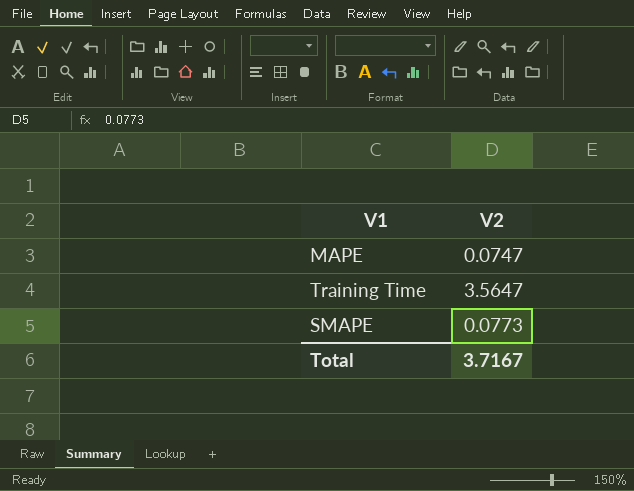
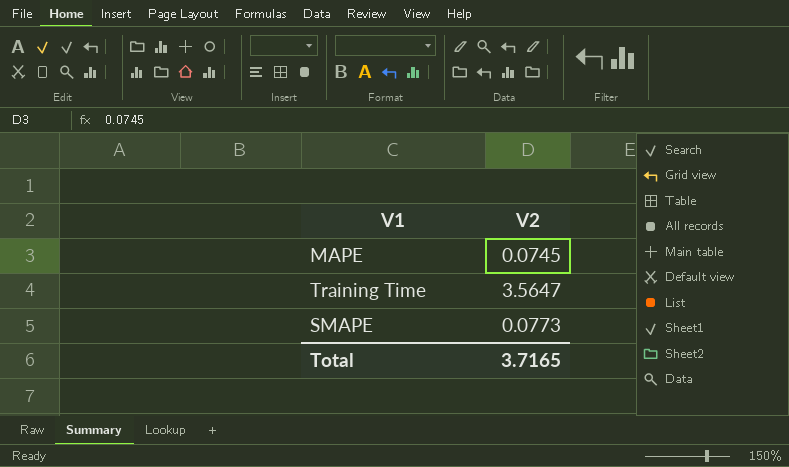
MAPE | V2: 0.0747 -> 0.0745
Total | V2: 3.7167 -> 3.7165

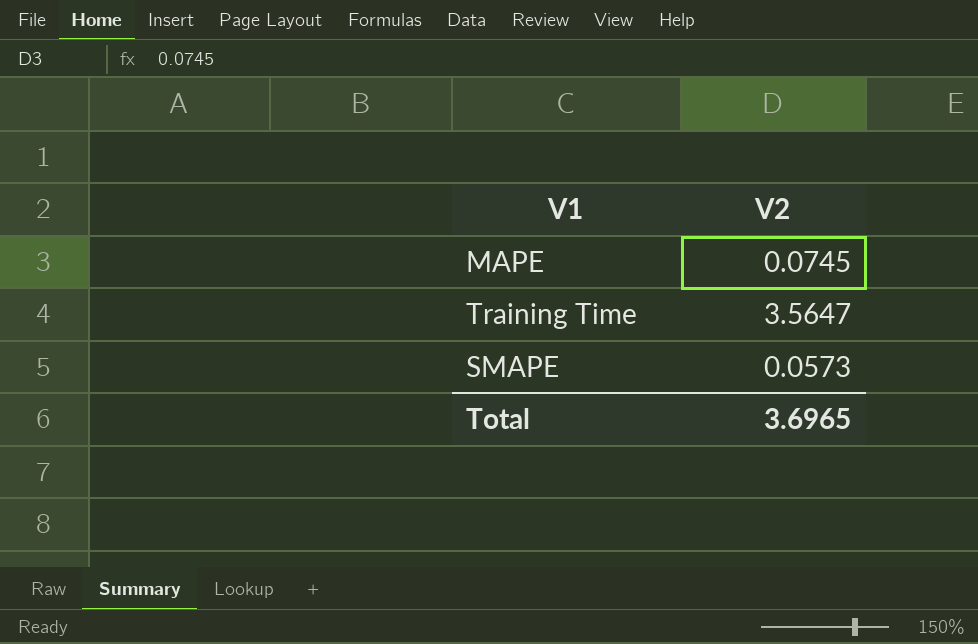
SMAPE | V2: 0.0773 -> 0.0573
Total | V2: 3.7165 -> 3.6965

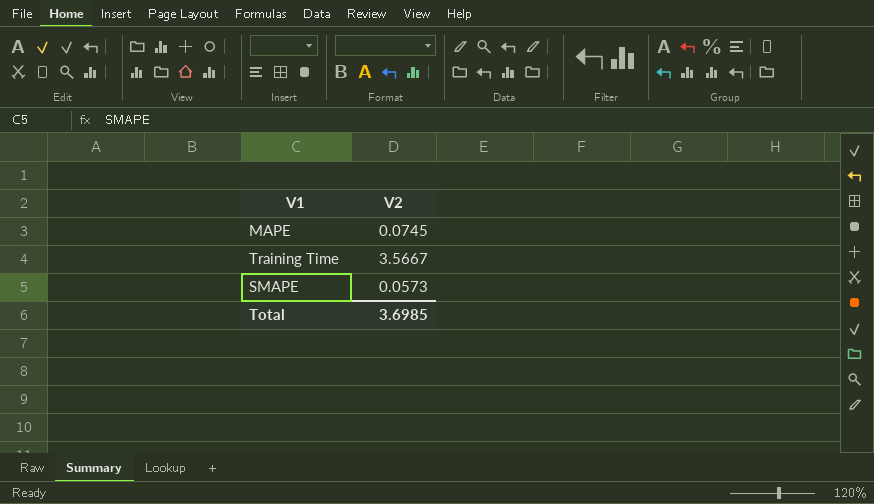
Training Time | V2: 3.5647 -> 3.5667
Total | V2: 3.6965 -> 3.6985

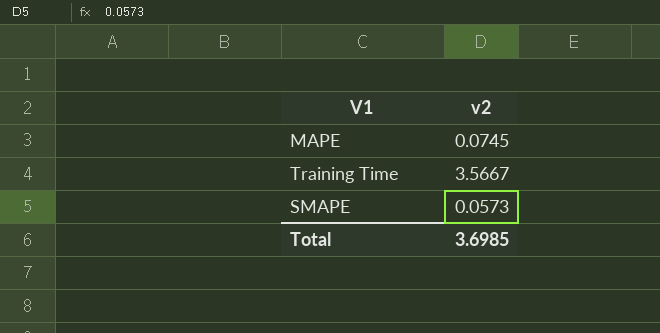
column name: V2 -> v2

